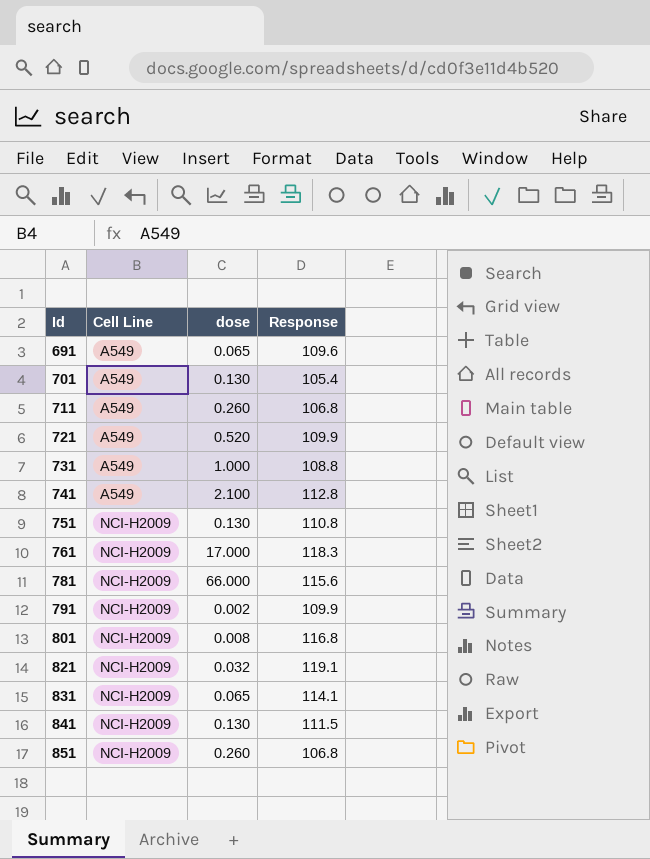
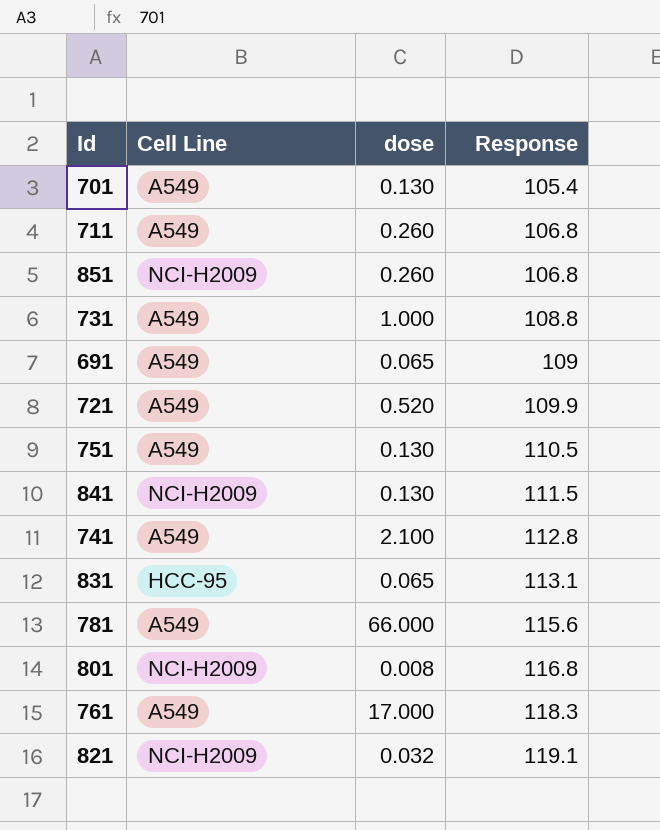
row order: Id ascending -> Response ascending
row 791: NCI-H2009 | 0.002 | 109.9 -> none
691 | Response: 109.6 -> 109
751 | Cell Line: NCI-H2009 -> A549
751 | Response: 110.8 -> 110.5
831 | Cell Line: NCI-H2009 -> HCC-95
831 | Response: 114.1 -> 113.1
781 | Cell Line: NCI-H2009 -> A549
761 | Cell Line: NCI-H2009 -> A549

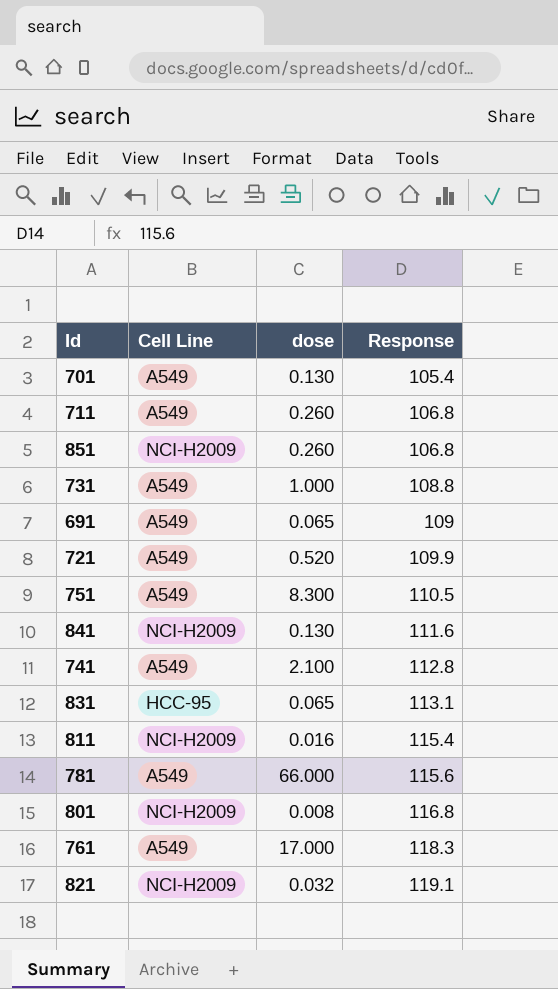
751 | dose: 0.130 -> 8.300
841 | Response: 111.5 -> 111.6
row 811: none -> NCI-H2009 | 0.016 | 115.4

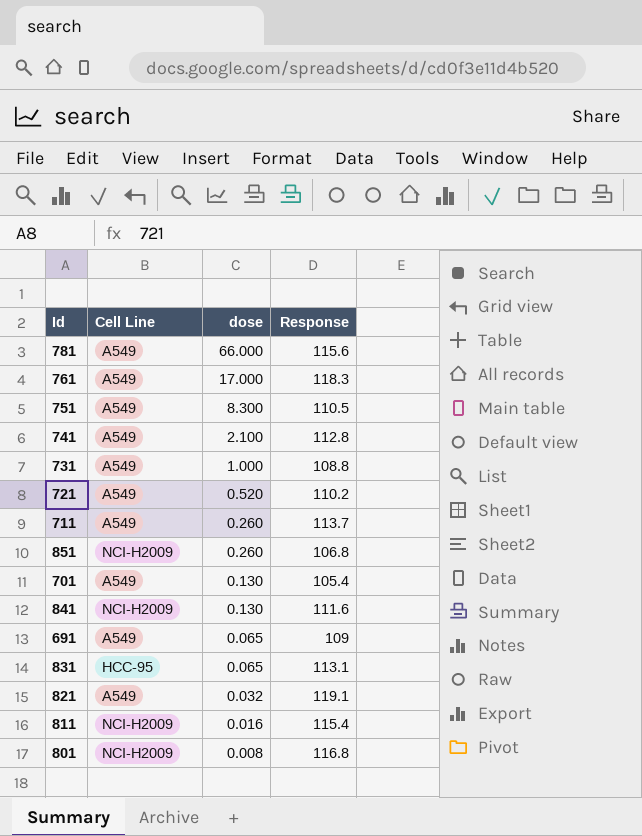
row order: Response ascending -> dose descending
721 | Response: 109.9 -> 110.2
711 | Response: 106.8 -> 113.7
821 | Cell Line: NCI-H2009 -> A549

